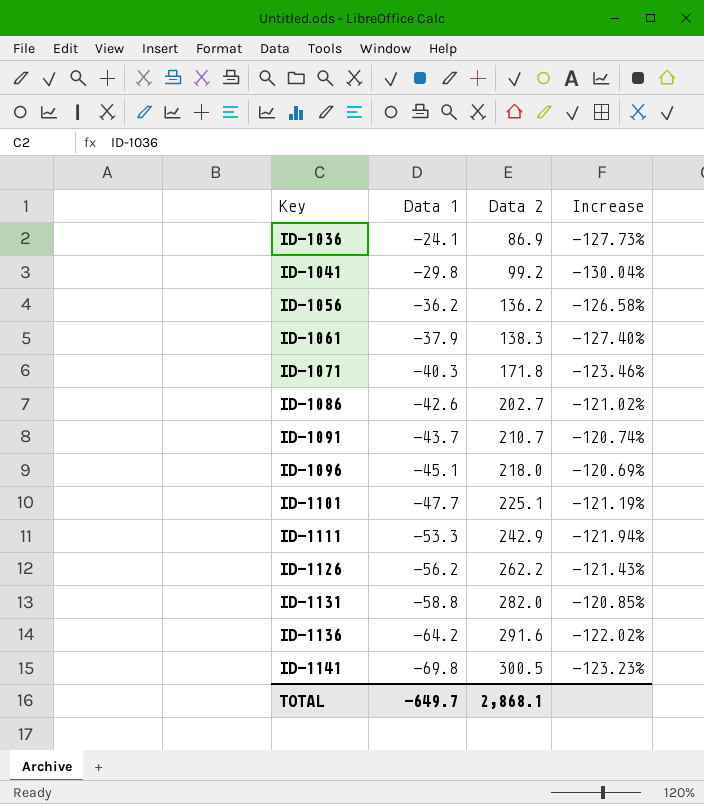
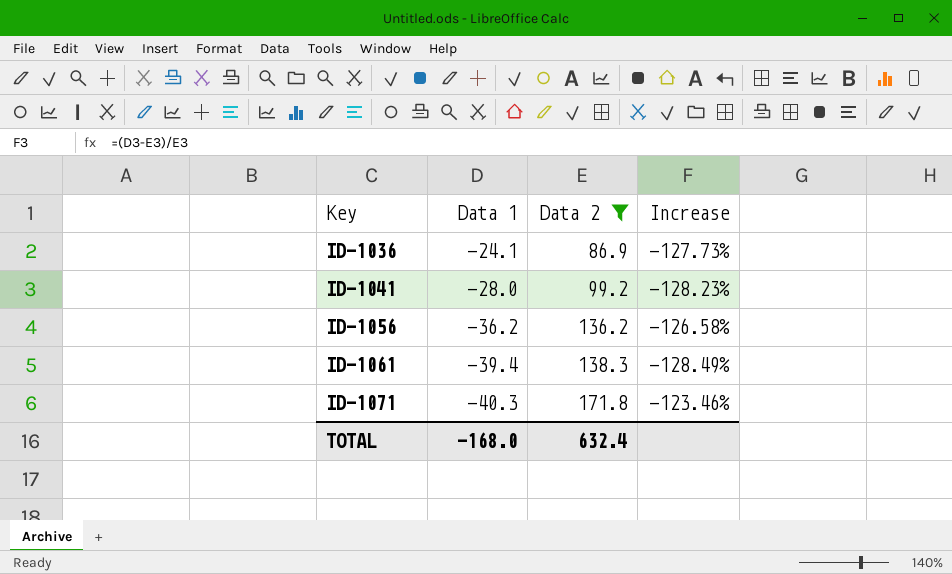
filter: none -> Data 2 <= 171.8
ID-1041 | Data 1: -29.8 -> -28.0
ID-1041 | Increase: -130.04% -> -128.23%
ID-1061 | Data 1: -37.9 -> -39.4
ID-1061 | Increase: -127.40% -> -128.49%
TOTAL | Data 1: -649.7 -> -168.0
TOTAL | Data 2: 2,868.1 -> 632.4

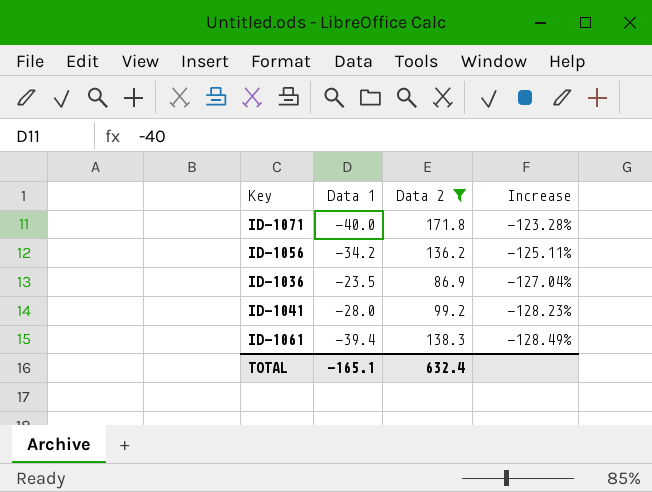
row order: Key ascending -> Increase descending
ID-1071 | Data 1: -40.3 -> -40.0
ID-1071 | Increase: -123.46% -> -123.28%
ID-1056 | Data 1: -36.2 -> -34.2
ID-1056 | Increase: -126.58% -> -125.11%
ID-1036 | Data 1: -24.1 -> -23.5
ID-1036 | Increase: -127.73% -> -127.04%
TOTAL | Data 1: -168.0 -> -165.1

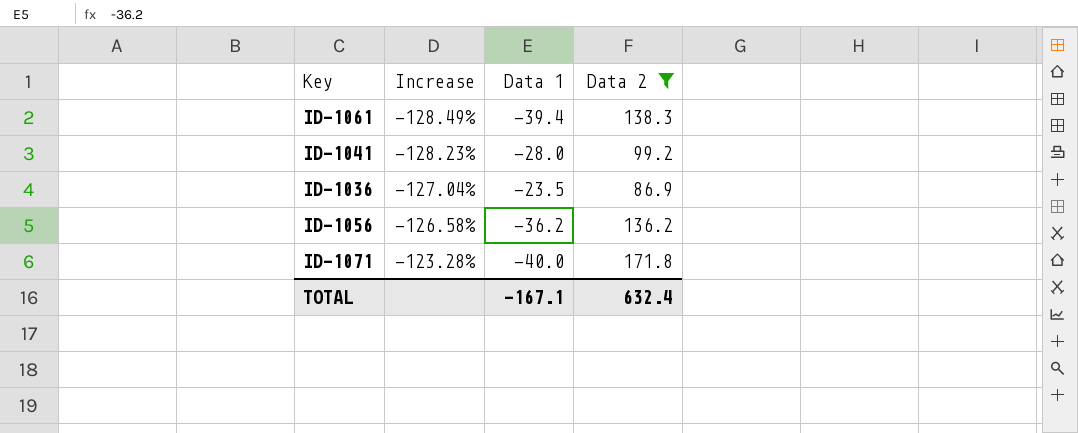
row order: Increase descending -> Increase ascending
column Increase | position: 4 -> 2
ID-1056 | Increase: -125.11% -> -126.58%
ID-1056 | Data 1: -34.2 -> -36.2
TOTAL | Data 1: -165.1 -> -167.1

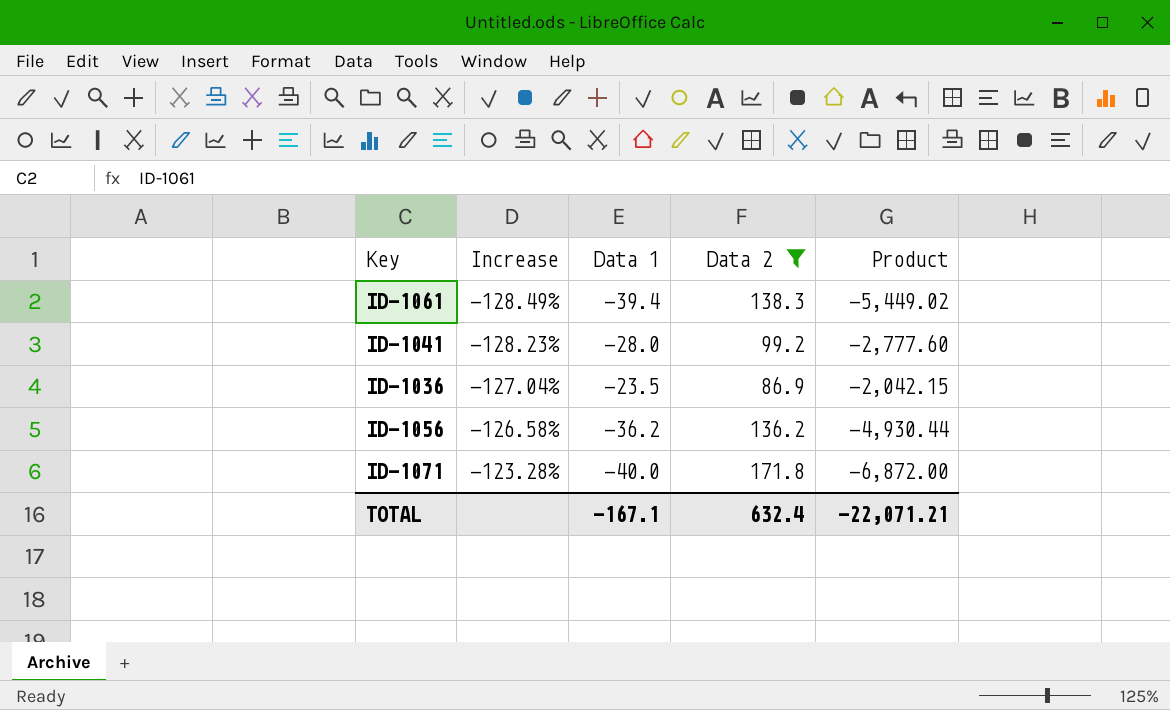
column Product | formula: none -> [Data 1] * [Data 2]

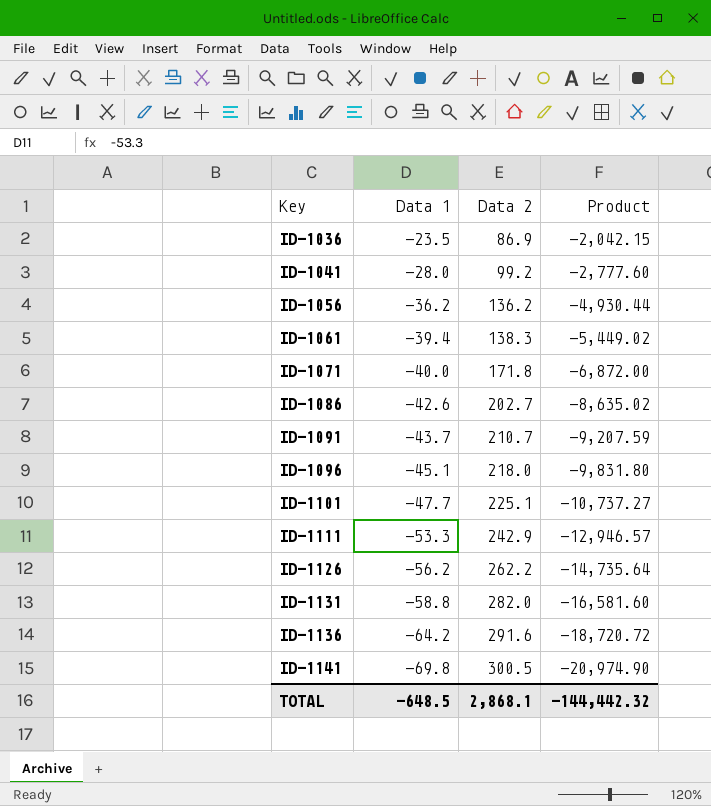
filter: Data 2 <= 171.8 -> none
row order: Increase ascending -> Key ascending
column Increase | formula: ([Data 1] - [Data 2]) / [Data 2] -> none
TOTAL | Data 1: -167.1 -> -648.5
TOTAL | Data 2: 632.4 -> 2,868.1
TOTAL | Product: -22,071.21 -> -144,442.32

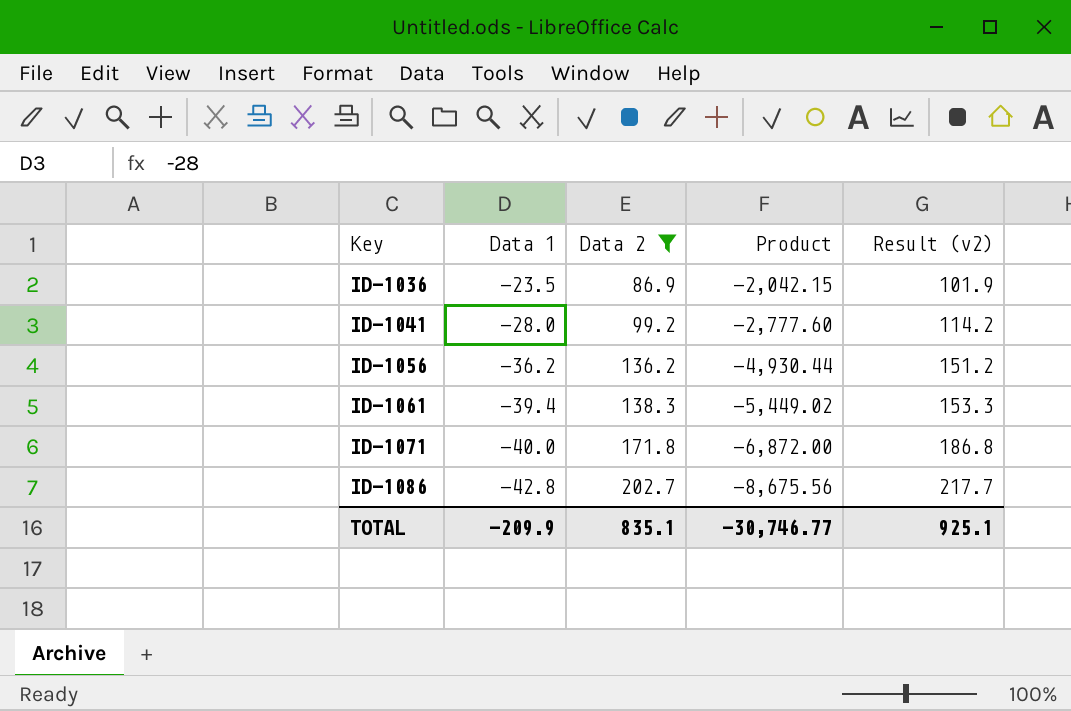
filter: none -> Data 2 <= 202.7
column Result (v2) | formula: none -> [Data 2] + 15
ID-1086 | Data 1: -42.6 -> -42.8
ID-1086 | Product: -8,635.02 -> -8,675.56
TOTAL | Data 1: -648.5 -> -209.9
TOTAL | Data 2: 2,868.1 -> 835.1
TOTAL | Product: -144,442.32 -> -30,746.77

